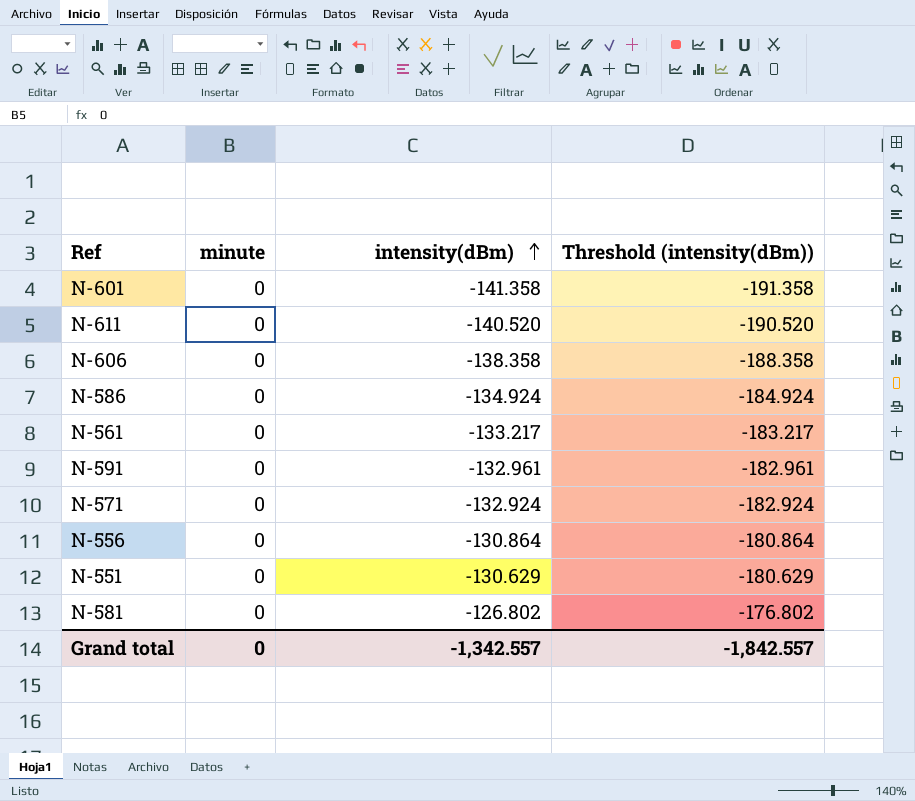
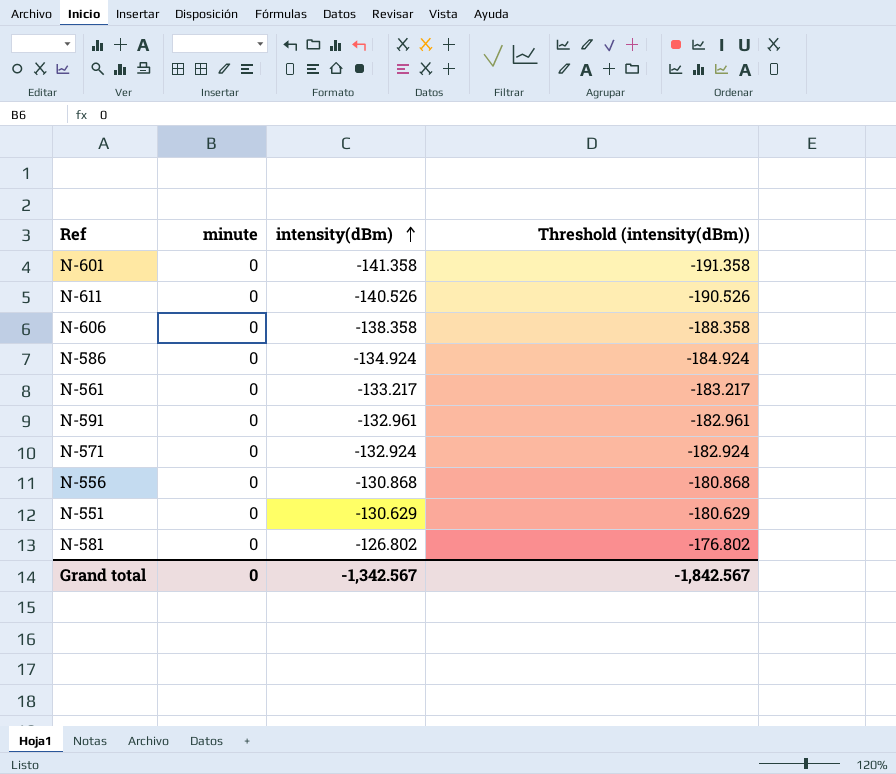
N-611 | intensity(dBm): -140.520 -> -140.526
N-611 | Threshold (intensity(dBm)): -190.520 -> -190.526
N-556 | intensity(dBm): -130.864 -> -130.868
N-556 | Threshold (intensity(dBm)): -180.864 -> -180.868
Grand total | intensity(dBm): -1,342.557 -> -1,342.567
Grand total | Threshold (intensity(dBm)): -1,842.557 -> -1,842.567

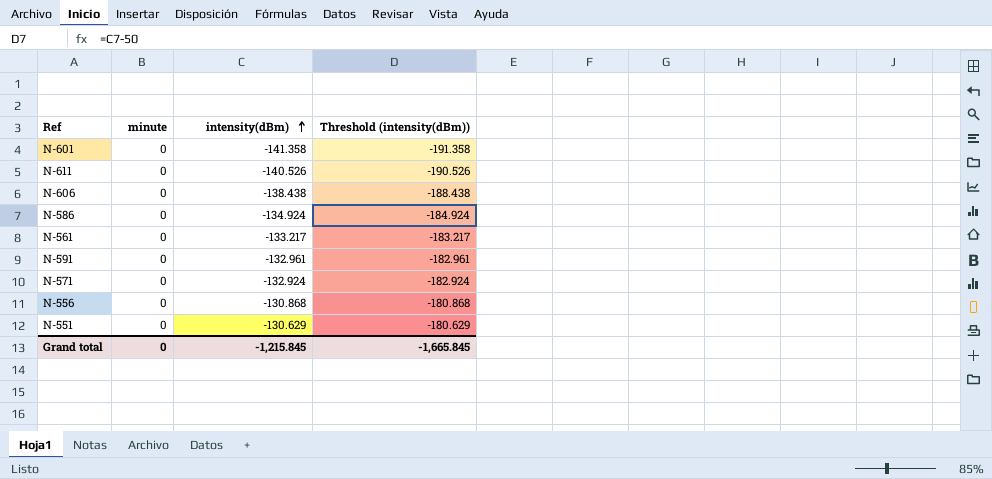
row N-581: 0 | -126.802 | -176.802 -> none
N-606 | intensity(dBm): -138.358 -> -138.438
N-606 | Threshold (intensity(dBm)): -188.358 -> -188.438
Grand total | intensity(dBm): -1,342.567 -> -1,215.845
Grand total | Threshold (intensity(dBm)): -1,842.567 -> -1,665.845

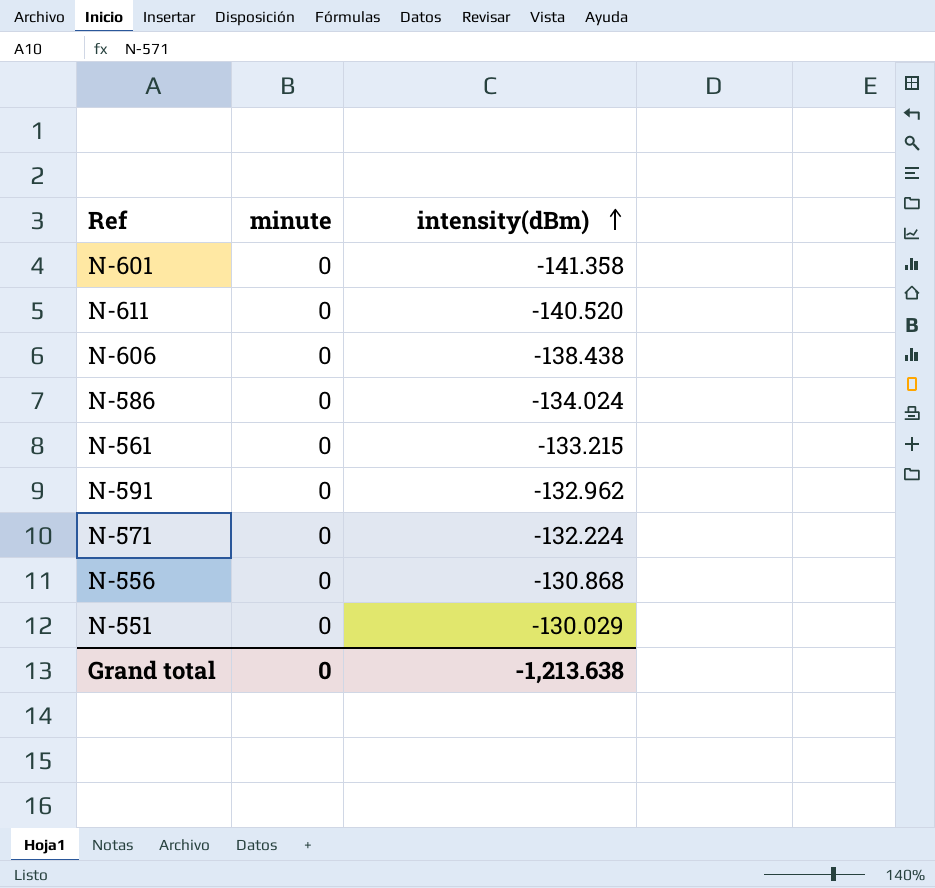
column Threshold (intensity(dBm)) | formula: [intensity(dBm)] - 50 -> none
N-611 | intensity(dBm): -140.526 -> -140.520
N-586 | intensity(dBm): -134.924 -> -134.024
N-561 | intensity(dBm): -133.217 -> -133.215
N-591 | intensity(dBm): -132.961 -> -132.962
N-571 | intensity(dBm): -132.924 -> -132.224
N-551 | intensity(dBm): -130.629 -> -130.029
Grand total | intensity(dBm): -1,215.845 -> -1,213.638

